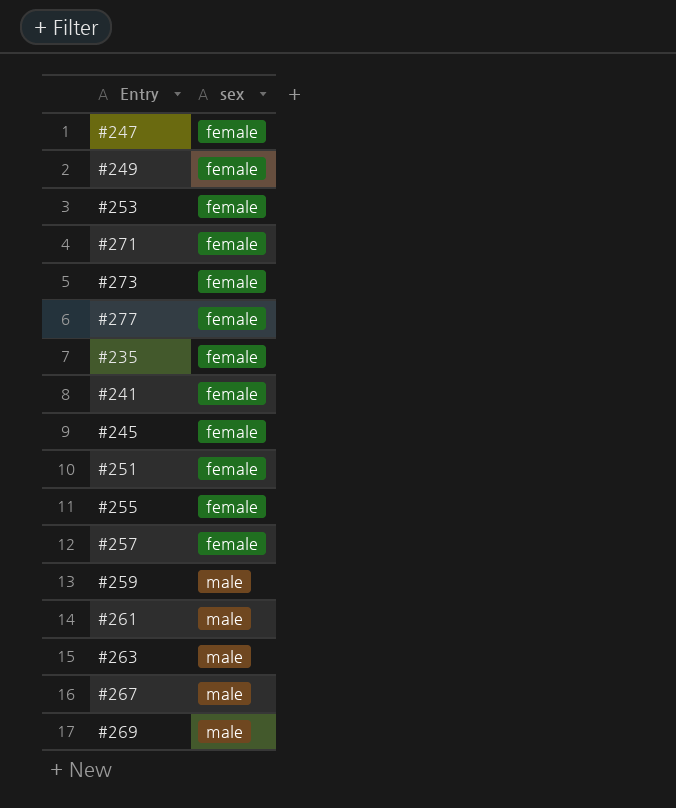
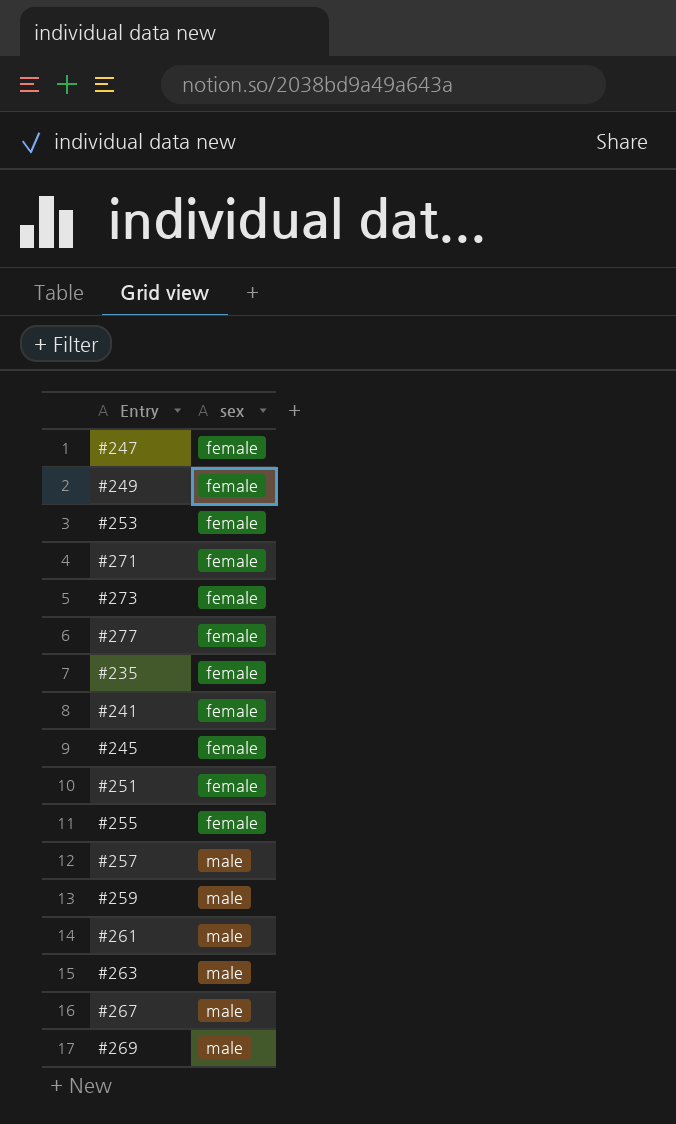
#257 | sex: female -> male

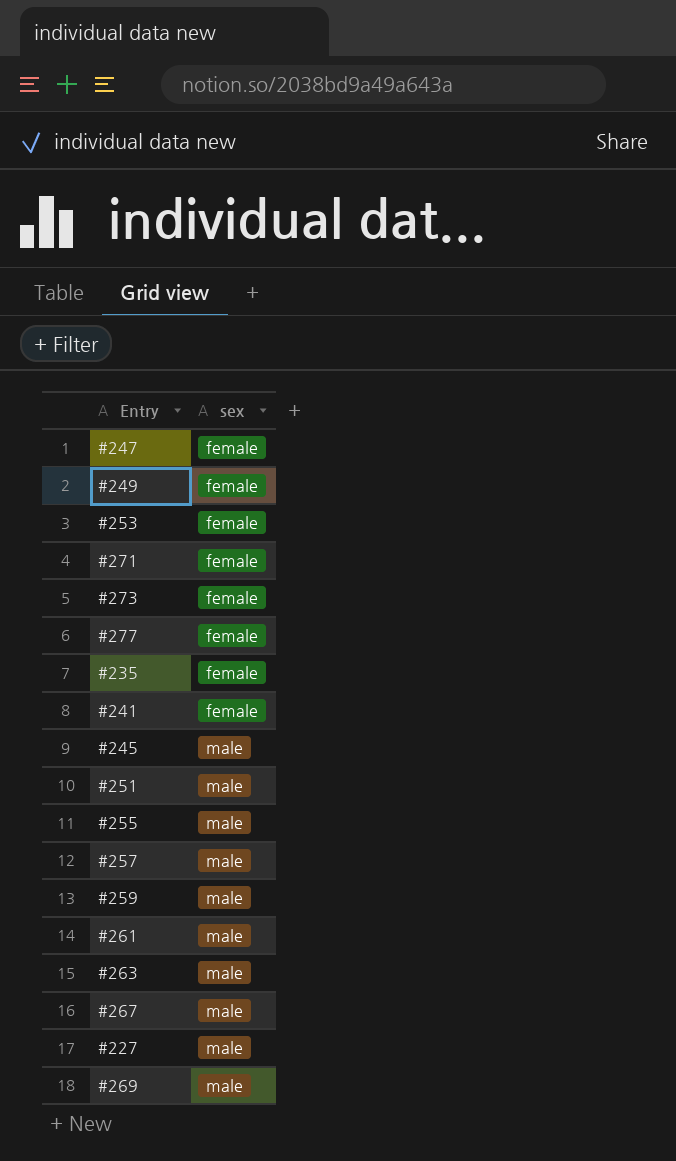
#245 | sex: female -> male
#251 | sex: female -> male
#255 | sex: female -> male
row #227: none -> male

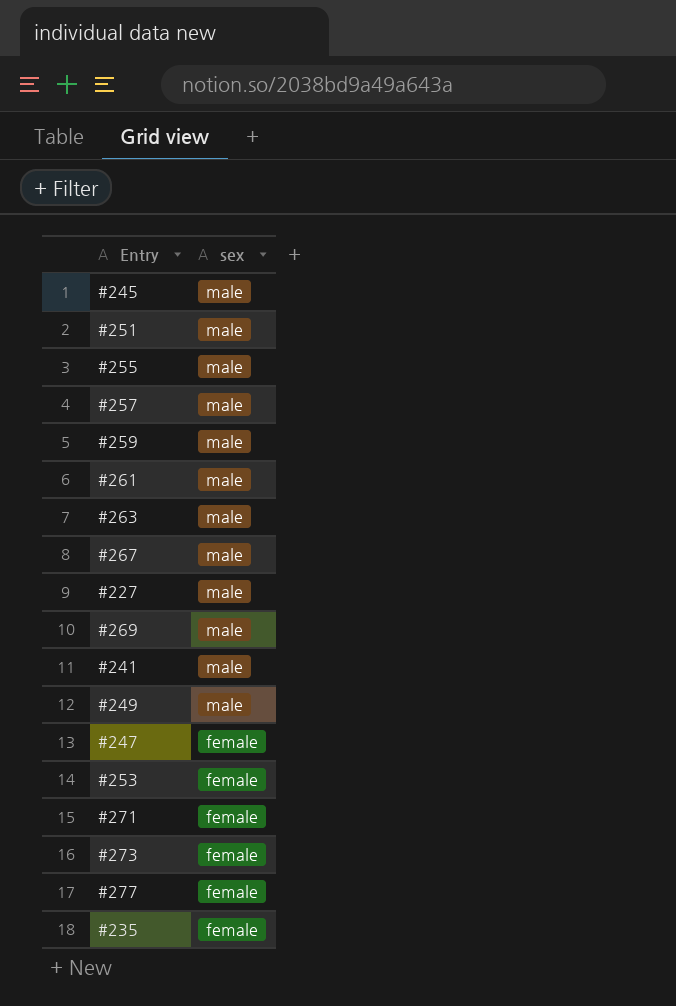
row order: sex ascending -> sex descending
#241 | sex: female -> male
#249 | sex: female -> male

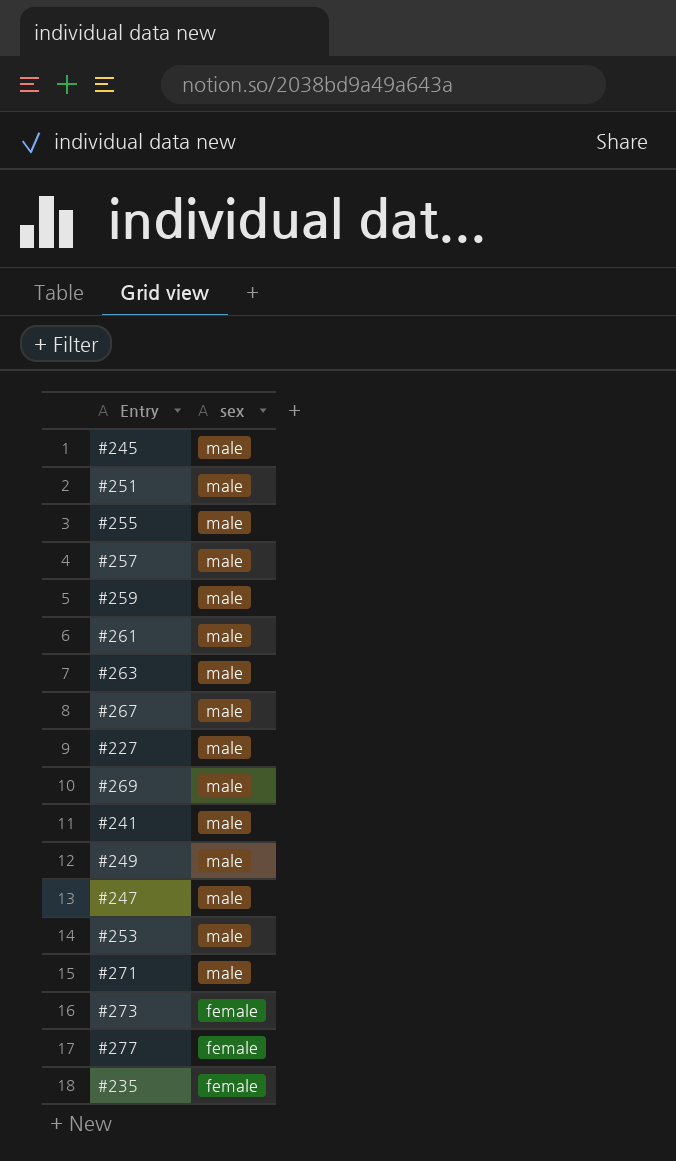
#247 | sex: female -> male
#253 | sex: female -> male
#271 | sex: female -> male

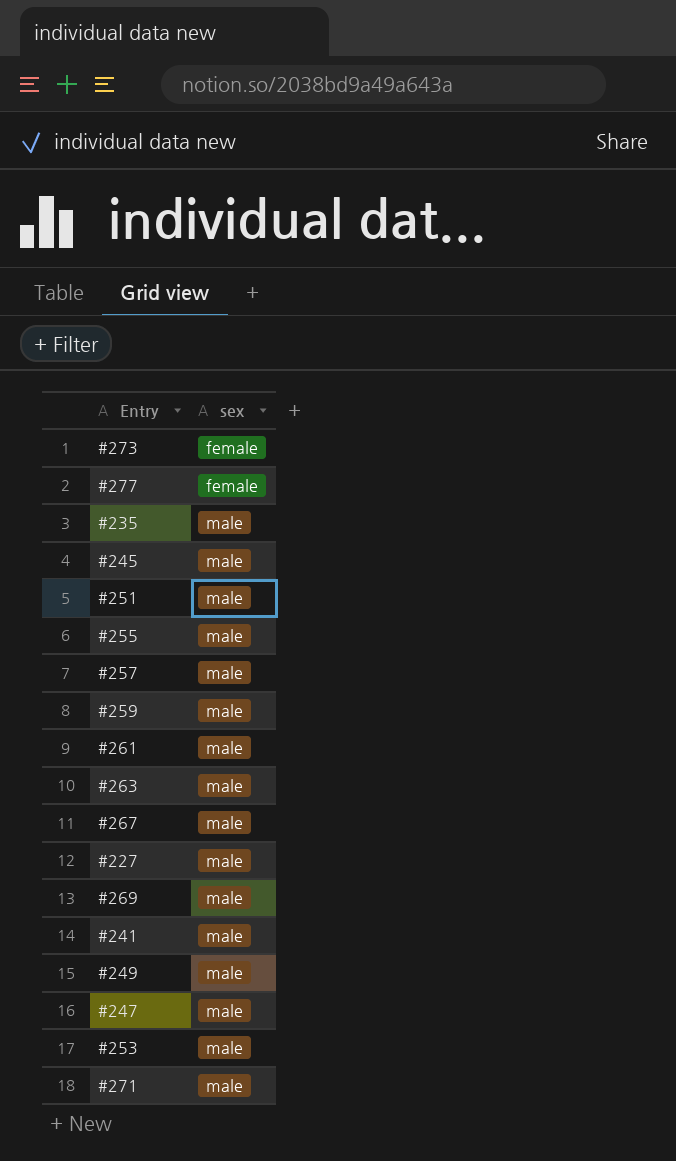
row order: sex descending -> sex ascending
#235 | sex: female -> male

